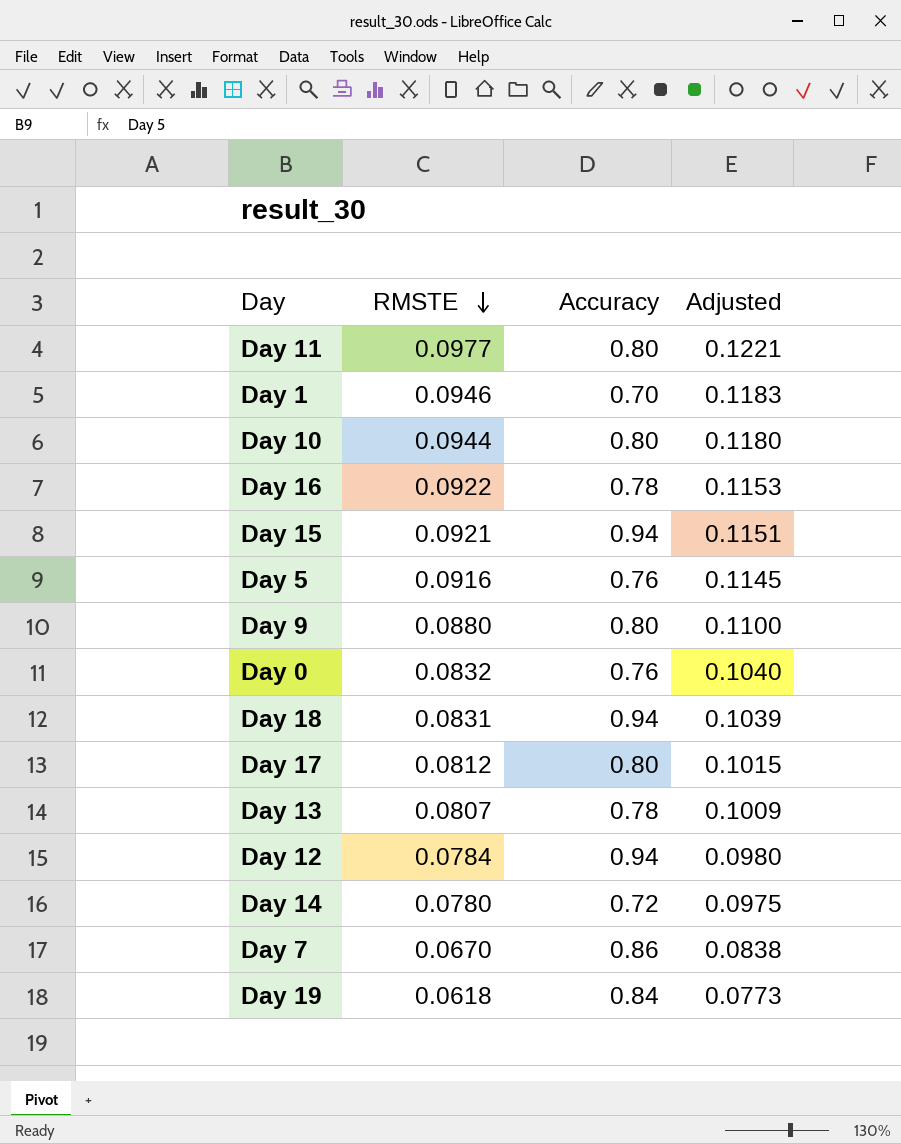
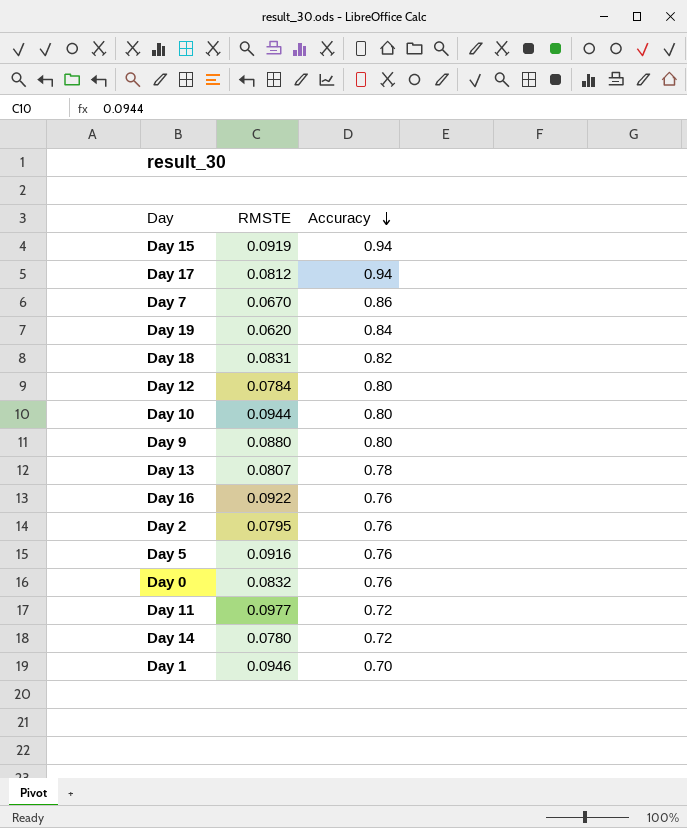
row order: RMSTE descending -> Accuracy descending
column Adjusted | formula: [RMSTE] * 1.25 -> none
Day 15 | RMSTE: 0.0921 -> 0.0919
Day 17 | Accuracy: 0.80 -> 0.94
Day 19 | RMSTE: 0.0618 -> 0.0620
Day 18 | Accuracy: 0.94 -> 0.82
Day 12 | Accuracy: 0.94 -> 0.80
Day 16 | Accuracy: 0.78 -> 0.76
row Day 2: none -> 0.0795 | 0.76
Day 11 | Accuracy: 0.80 -> 0.72

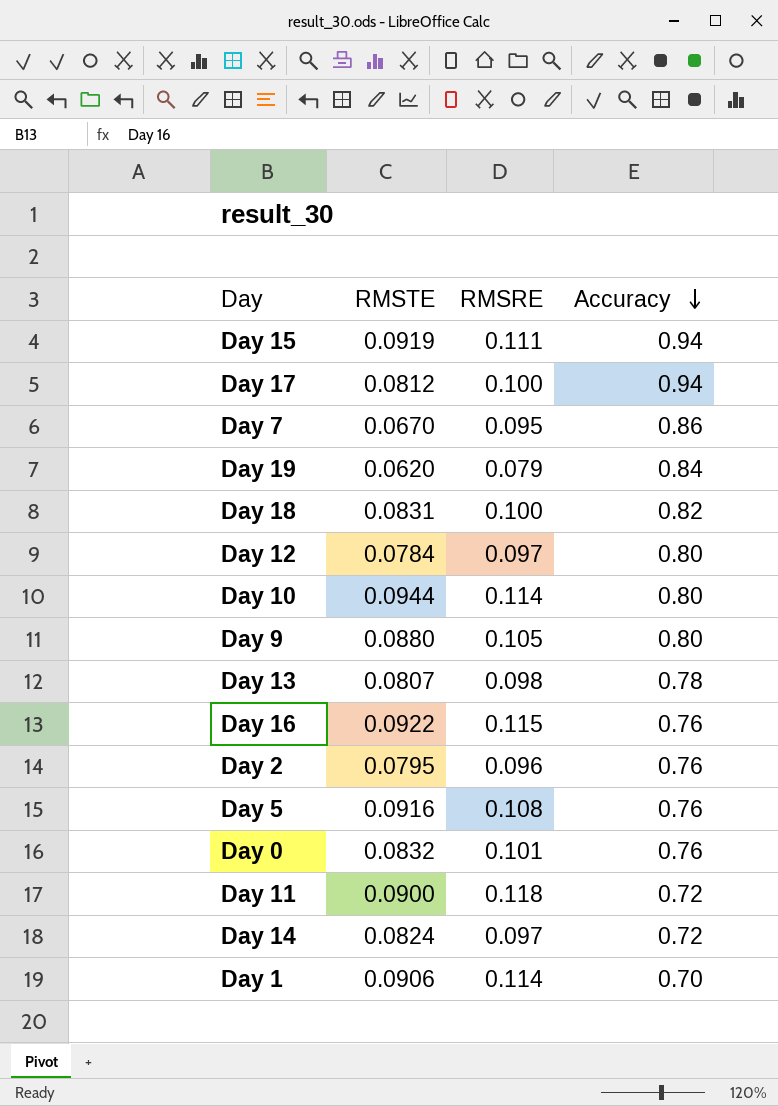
column RMSRE | position: none -> 3
Day 11 | RMSTE: 0.0977 -> 0.0900
Day 14 | RMSTE: 0.0780 -> 0.0824
Day 1 | RMSTE: 0.0946 -> 0.0906

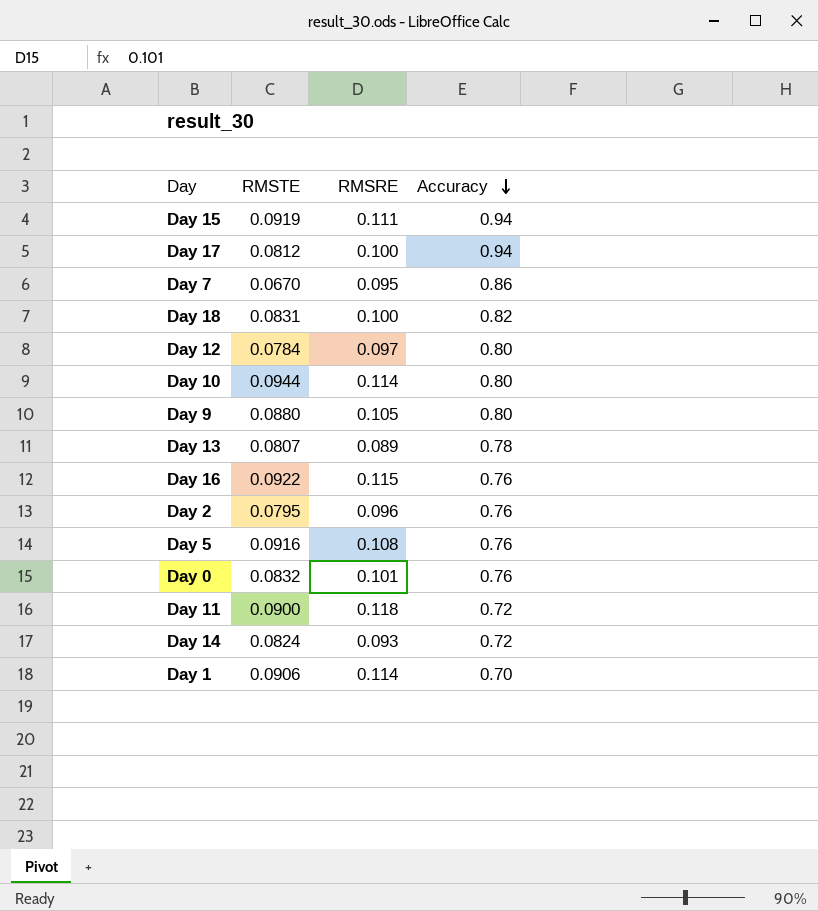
row Day 19: 0.0620 | 0.079 | 0.84 -> none
Day 13 | RMSRE: 0.098 -> 0.089
Day 14 | RMSRE: 0.097 -> 0.093

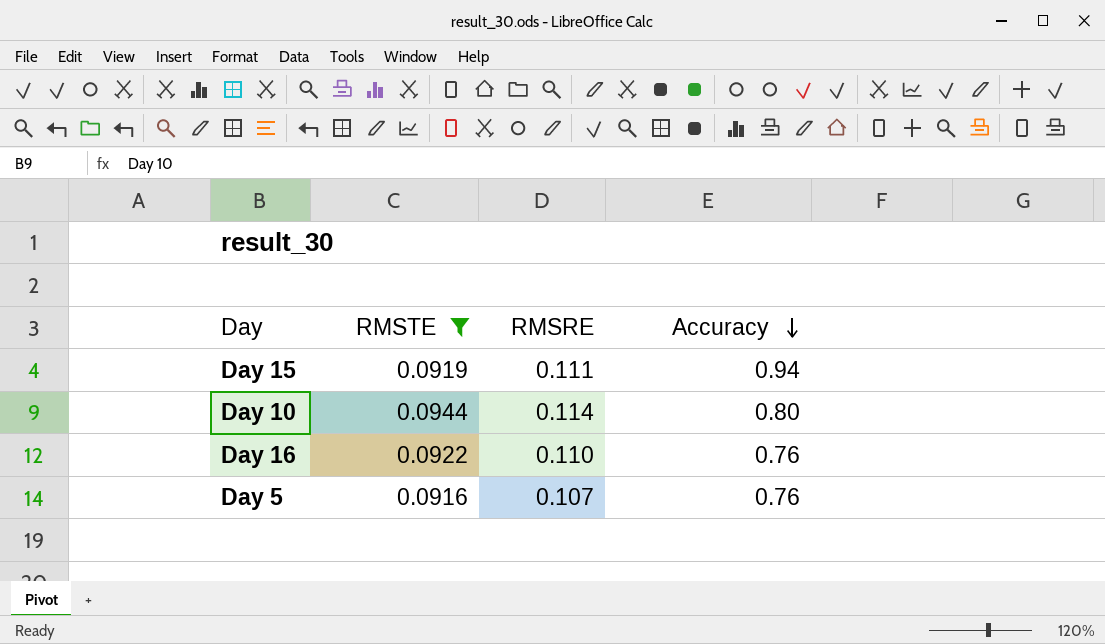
filter: none -> RMSTE >= 0.0916
Day 16 | RMSRE: 0.115 -> 0.110
Day 5 | RMSRE: 0.108 -> 0.107

